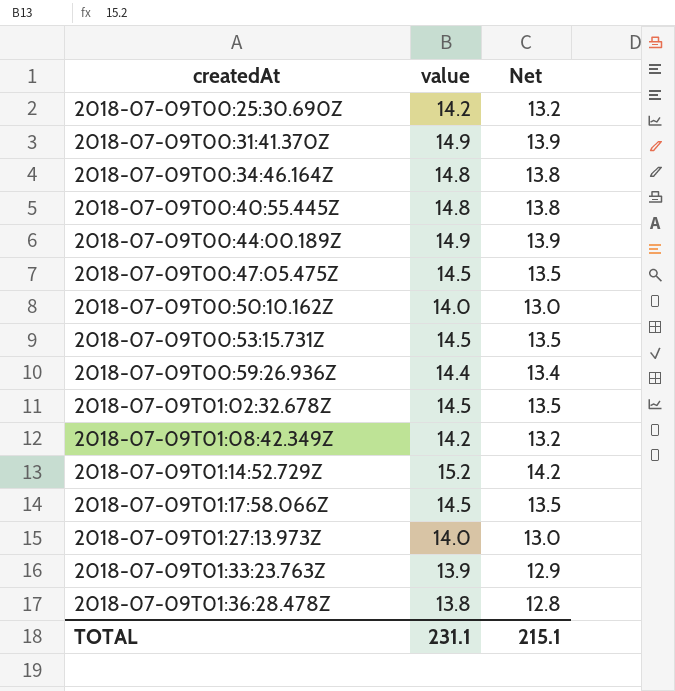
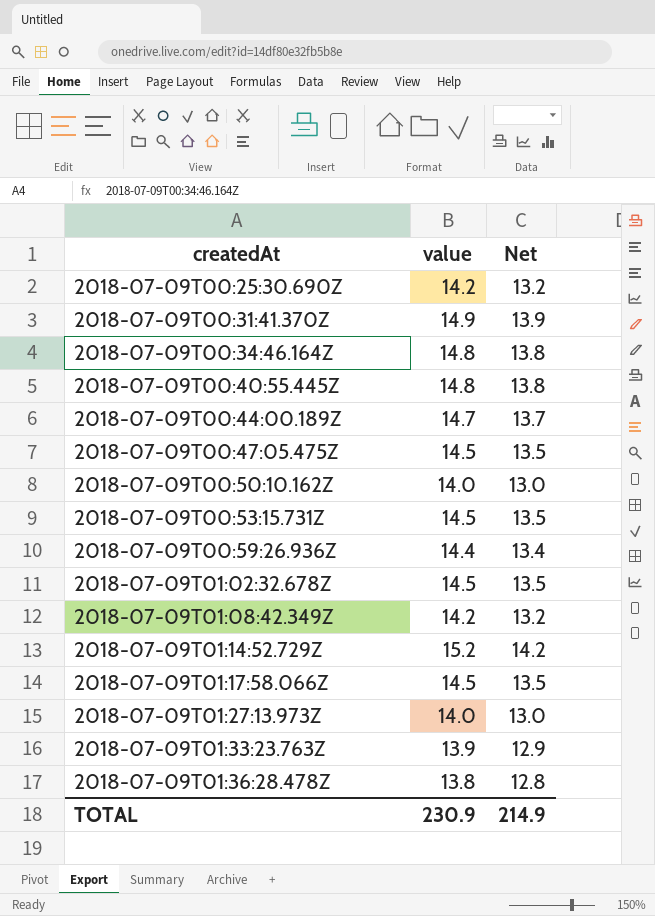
2018-07-09T00:44:00.189Z | value: 14.9 -> 14.7
2018-07-09T00:44:00.189Z | Net: 13.9 -> 13.7
TOTAL | value: 231.1 -> 230.9
TOTAL | Net: 215.1 -> 214.9

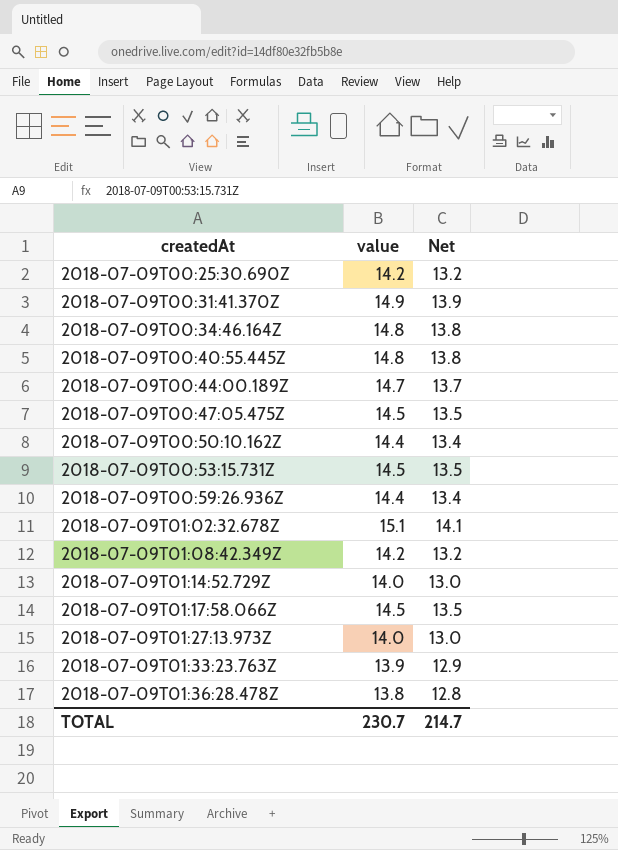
2018-07-09T00:50:10.162Z | value: 14.0 -> 14.4
2018-07-09T00:50:10.162Z | Net: 13.0 -> 13.4
2018-07-09T01:02:32.678Z | value: 14.5 -> 15.1
2018-07-09T01:02:32.678Z | Net: 13.5 -> 14.1
2018-07-09T01:14:52.729Z | value: 15.2 -> 14.0
2018-07-09T01:14:52.729Z | Net: 14.2 -> 13.0
TOTAL | value: 230.9 -> 230.7
TOTAL | Net: 214.9 -> 214.7

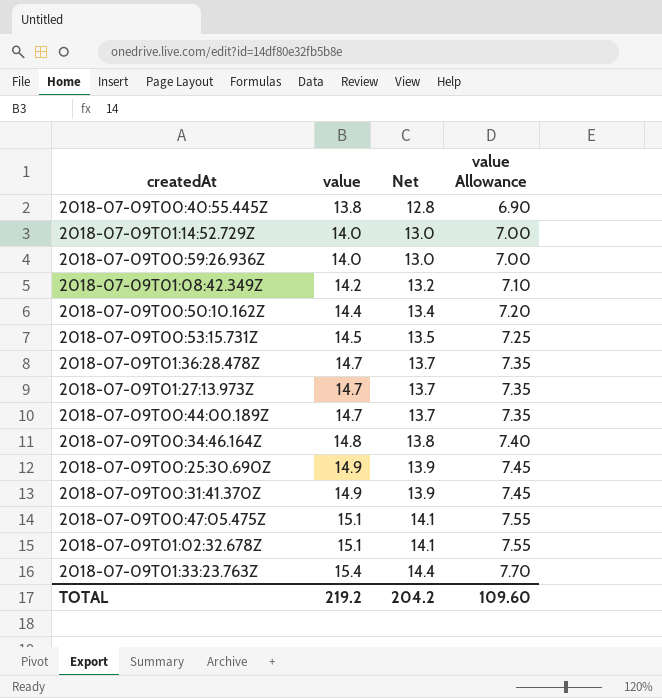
row order: createdAt ascending -> value ascending
column value Allowance | formula: none -> [value] * 0.5
row 2018-07-09T01:17:58.066Z: 14.5 | 13.5 -> none
2018-07-09T00:40:55.445Z | value: 14.8 -> 13.8
2018-07-09T00:40:55.445Z | Net: 13.8 -> 12.8
2018-07-09T00:59:26.936Z | value: 14.4 -> 14.0
2018-07-09T00:59:26.936Z | Net: 13.4 -> 13.0
2018-07-09T01:36:28.478Z | value: 13.8 -> 14.7
2018-07-09T01:36:28.478Z | Net: 12.8 -> 13.7
2018-07-09T01:27:13.973Z | value: 14.0 -> 14.7
2018-07-09T01:27:13.973Z | Net: 13.0 -> 13.7
2018-07-09T00:25:30.690Z | value: 14.2 -> 14.9
2018-07-09T00:25:30.690Z | Net: 13.2 -> 13.9
2018-07-09T00:47:05.475Z | value: 14.5 -> 15.1
2018-07-09T00:47:05.475Z | Net: 13.5 -> 14.1
2018-07-09T01:33:23.763Z | value: 13.9 -> 15.4
2018-07-09T01:33:23.763Z | Net: 12.9 -> 14.4
TOTAL | value: 230.7 -> 219.2
TOTAL | Net: 214.7 -> 204.2

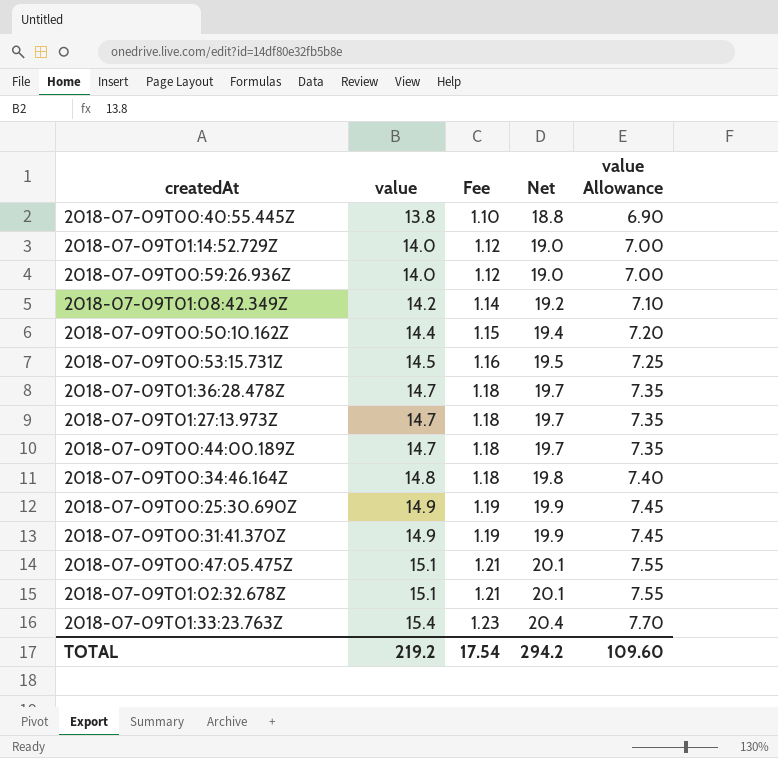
column Fee | formula: none -> [value] * 0.08
column Net | formula: [value] - 1 -> [value] + 5
TOTAL | Net: 204.2 -> 294.2

